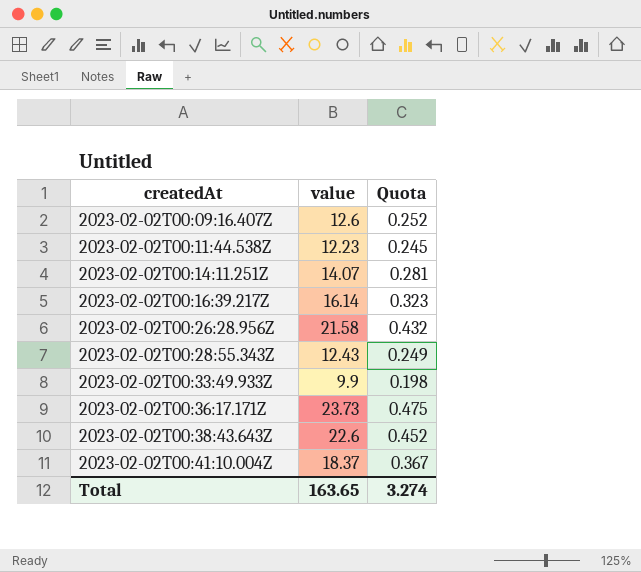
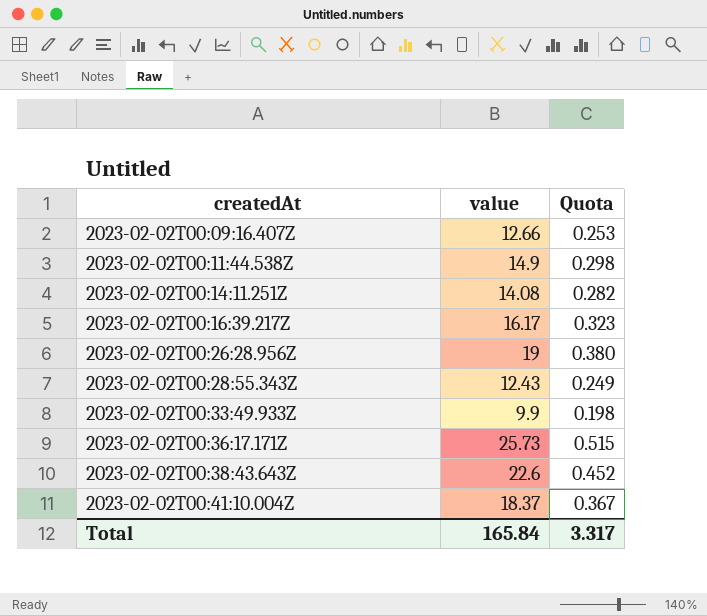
2023-02-02T00:09:16.407Z | value: 12.6 -> 12.66
2023-02-02T00:09:16.407Z | Quota: 0.252 -> 0.253
2023-02-02T00:11:44.538Z | value: 12.23 -> 14.9
2023-02-02T00:11:44.538Z | Quota: 0.245 -> 0.298
2023-02-02T00:14:11.251Z | value: 14.07 -> 14.08
2023-02-02T00:14:11.251Z | Quota: 0.281 -> 0.282
2023-02-02T00:16:39.217Z | value: 16.14 -> 16.17
2023-02-02T00:26:28.956Z | value: 21.58 -> 19
2023-02-02T00:26:28.956Z | Quota: 0.432 -> 0.380
2023-02-02T00:36:17.171Z | value: 23.73 -> 25.73
2023-02-02T00:36:17.171Z | Quota: 0.475 -> 0.515
Total | value: 163.65 -> 165.84
Total | Quota: 3.274 -> 3.317

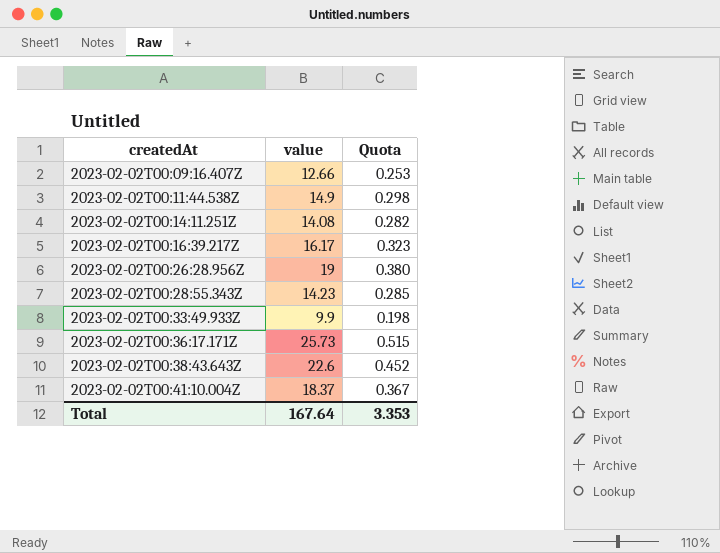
2023-02-02T00:28:55.343Z | value: 12.43 -> 14.23
2023-02-02T00:28:55.343Z | Quota: 0.249 -> 0.285
Total | value: 165.84 -> 167.64
Total | Quota: 3.317 -> 3.353

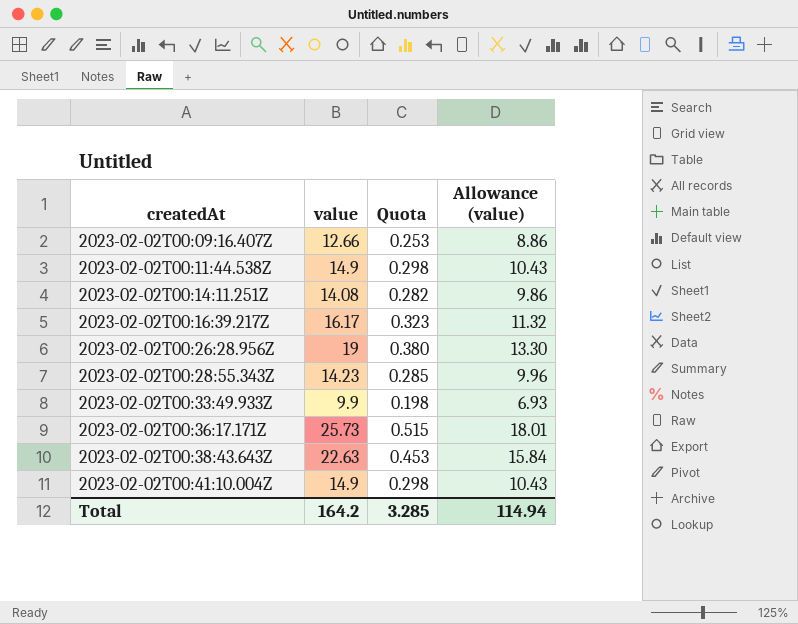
column Allowance (value) | formula: none -> [value] * 0.7
2023-02-02T00:38:43.643Z | value: 22.6 -> 22.63
2023-02-02T00:38:43.643Z | Quota: 0.452 -> 0.453
2023-02-02T00:41:10.004Z | value: 18.37 -> 14.9
2023-02-02T00:41:10.004Z | Quota: 0.367 -> 0.298
Total | value: 167.64 -> 164.2
Total | Quota: 3.353 -> 3.285

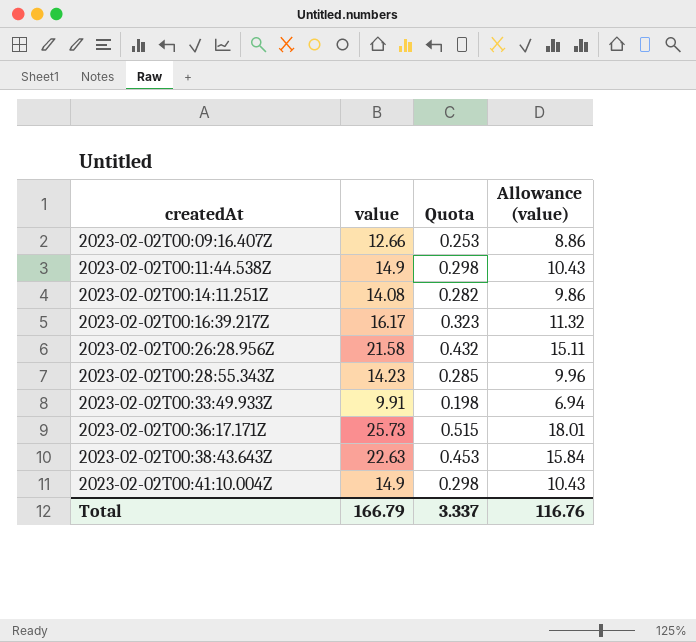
2023-02-02T00:26:28.956Z | value: 19 -> 21.58
2023-02-02T00:26:28.956Z | Quota: 0.380 -> 0.432
2023-02-02T00:26:28.956Z | Allowance (value): 13.30 -> 15.11
2023-02-02T00:33:49.933Z | value: 9.9 -> 9.91
2023-02-02T00:33:49.933Z | Allowance (value): 6.93 -> 6.94
Total | value: 164.2 -> 166.79
Total | Quota: 3.285 -> 3.337
Total | Allowance (value): 114.94 -> 116.76

